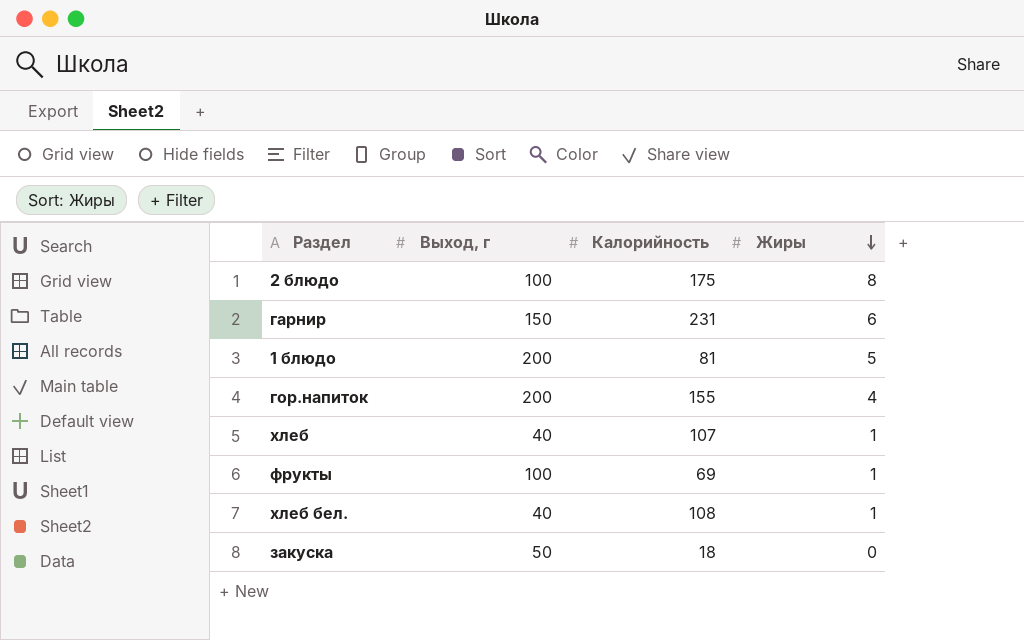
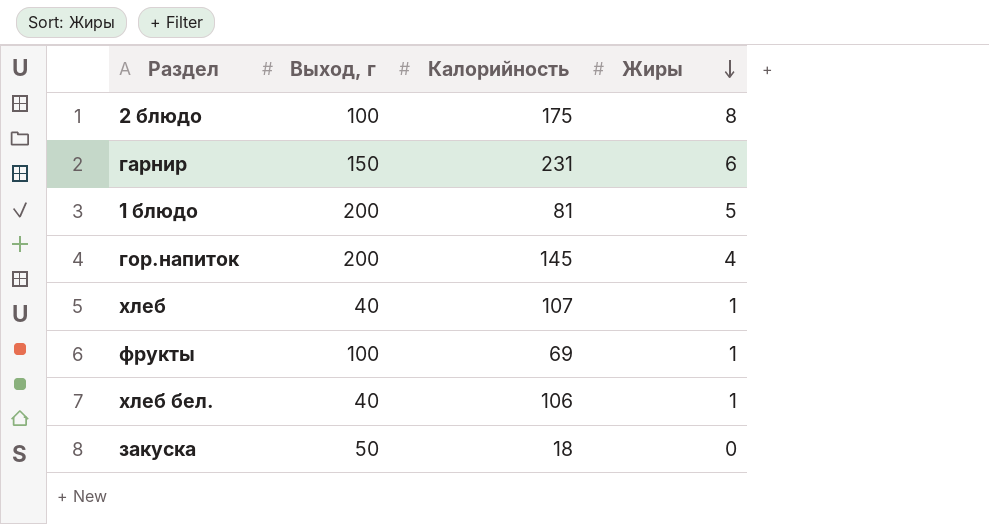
гор.напиток | Калорийность: 155 -> 145
хлеб бел. | Калорийность: 108 -> 106

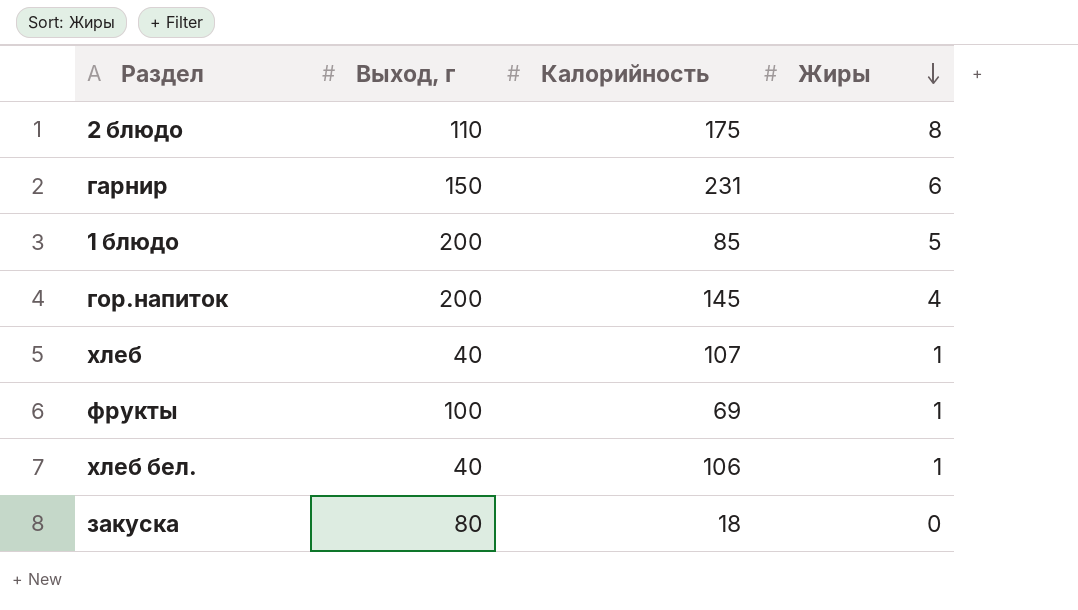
2 блюдо | Выход, г: 100 -> 110
1 блюдо | Калорийность: 81 -> 85
закуска | Выход, г: 50 -> 80

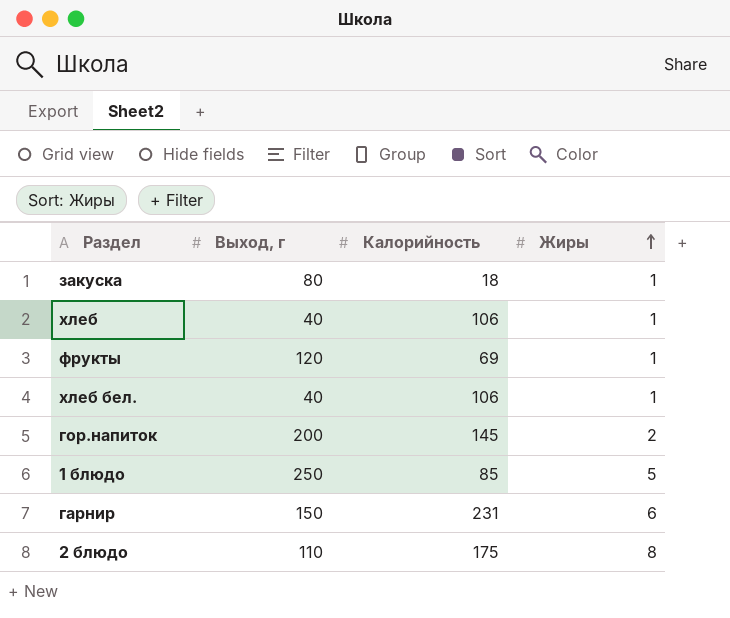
row order: Жиры descending -> Жиры ascending
закуска | Жиры: 0 -> 1
хлеб | Калорийность: 107 -> 106
фрукты | Выход, г: 100 -> 120
гор.напиток | Жиры: 4 -> 2
1 блюдо | Выход, г: 200 -> 250

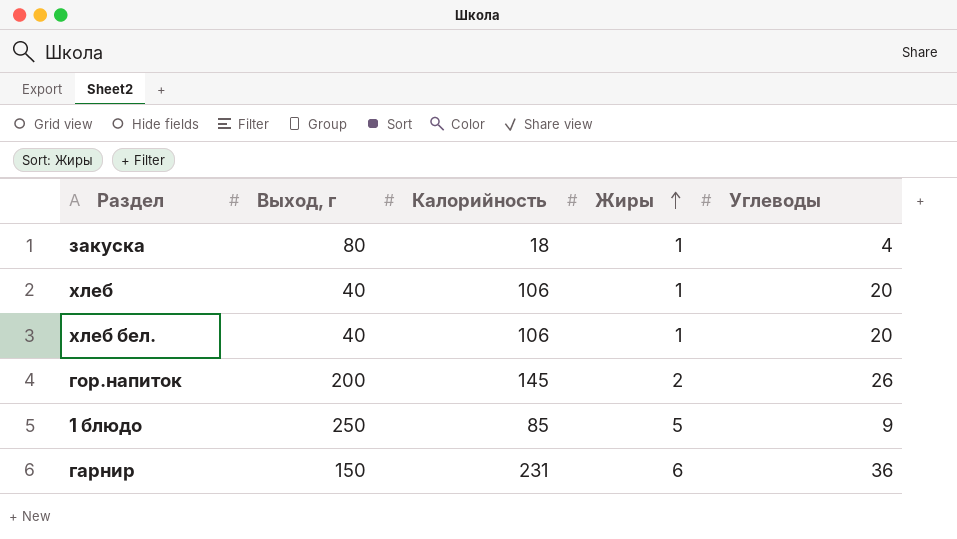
column Углеводы | position: none -> 5
row фрукты: 120 | 69 | 1 -> none
row 2 блюдо: 110 | 175 | 8 -> none

